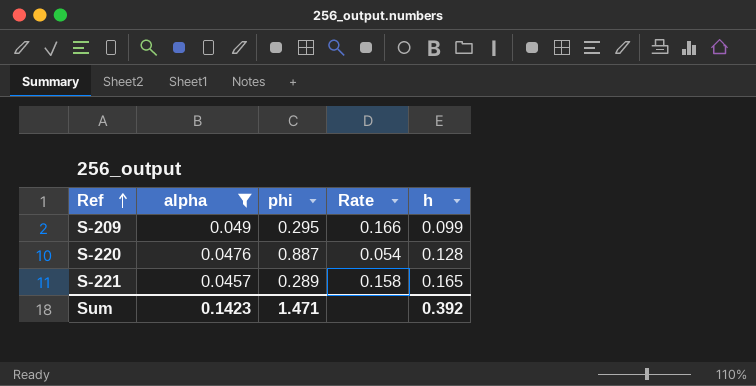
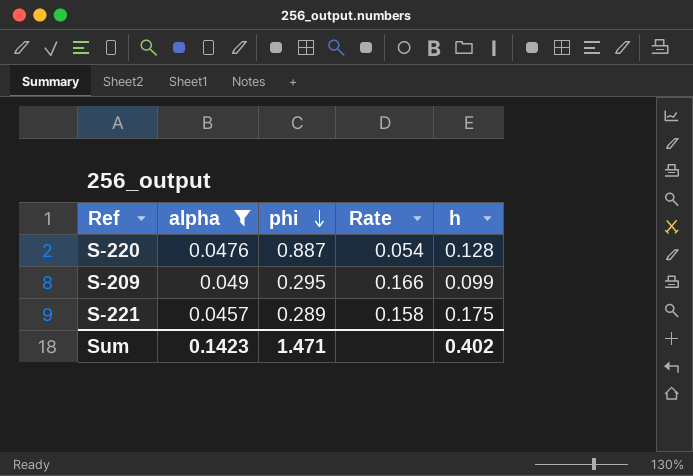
row order: Ref ascending -> phi descending
S-221 | h: 0.165 -> 0.175
Sum | h: 0.392 -> 0.402

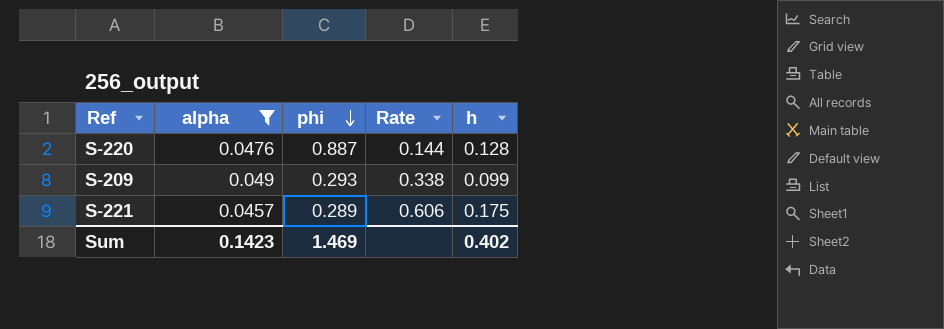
column Rate | formula: [alpha] / [phi] -> [h] / [phi]
S-209 | phi: 0.295 -> 0.293
Sum | phi: 1.471 -> 1.469

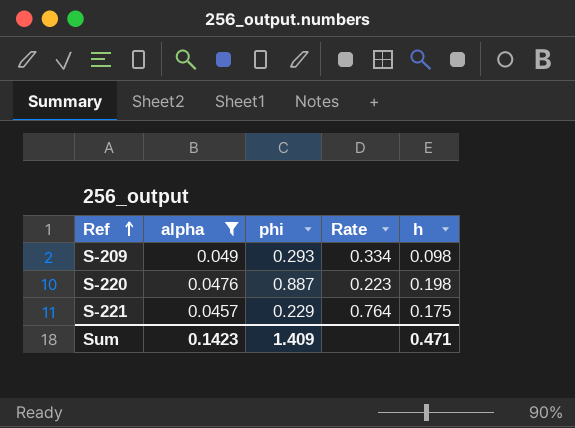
row order: phi descending -> Ref ascending
S-209 | Rate: 0.338 -> 0.334
S-209 | h: 0.099 -> 0.098
S-220 | Rate: 0.144 -> 0.223
S-220 | h: 0.128 -> 0.198
S-221 | phi: 0.289 -> 0.229
S-221 | Rate: 0.606 -> 0.764
Sum | phi: 1.469 -> 1.409
Sum | h: 0.402 -> 0.471

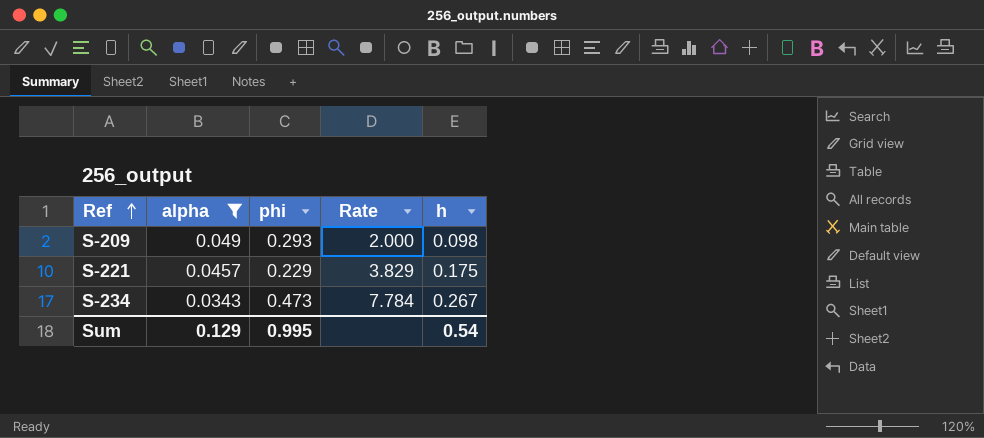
column Rate | formula: [h] / [phi] -> [h] / [alpha]
row S-220: 0.0476 | 0.887 | 0.223 | 0.198 -> none
row S-234: none -> 0.0343 | 0.473 | 7.784 | 0.267
Sum | alpha: 0.1423 -> 0.129
Sum | phi: 1.409 -> 0.995
Sum | h: 0.471 -> 0.54

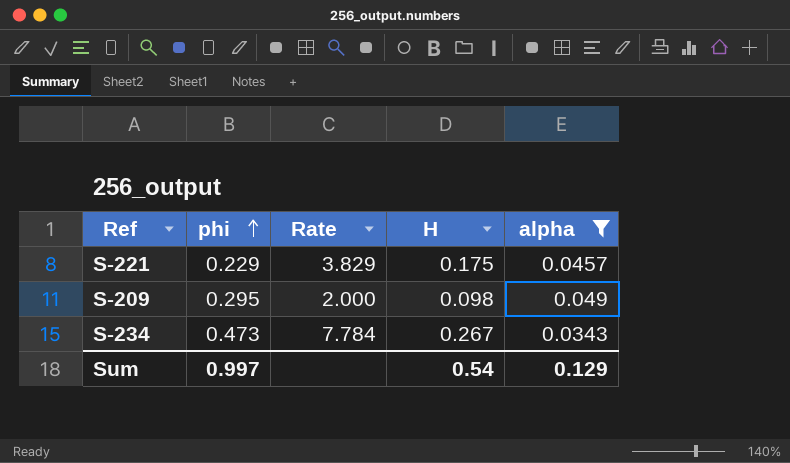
row order: Ref ascending -> phi ascending
column name: h -> H
column alpha | position: 2 -> 5
S-209 | phi: 0.293 -> 0.295
Sum | phi: 0.995 -> 0.997

